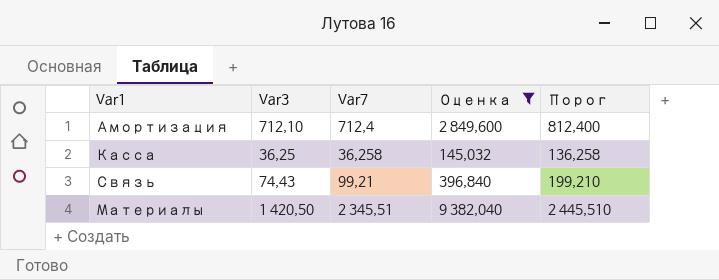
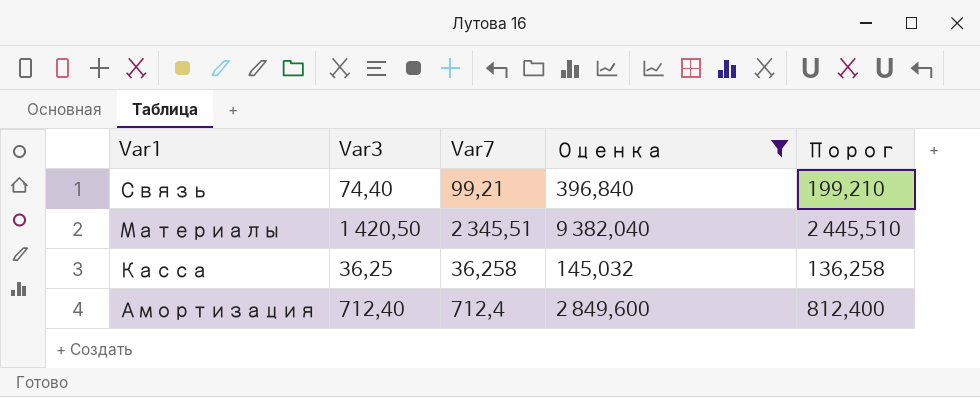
row order: none -> Var1 descending
Связь | Var3: 74,43 -> 74,40
Амортизация | Var3: 712,10 -> 712,40

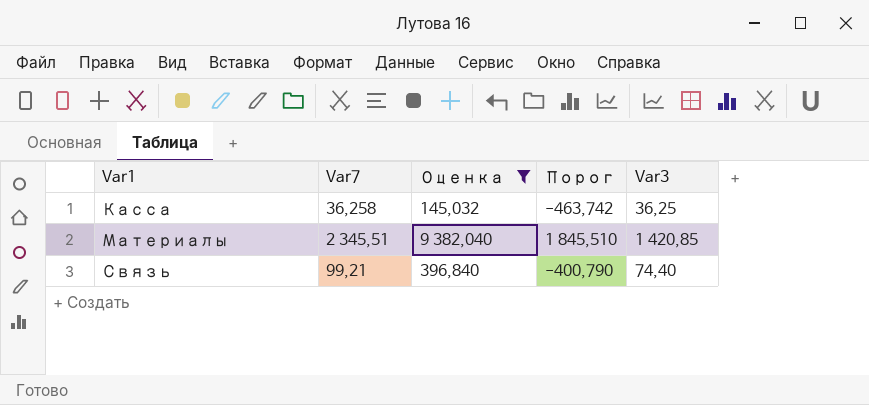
row order: Var1 descending -> Var1 ascending
column Порог | formula: [Var7] + 100 -> [Var7] - 500
column Var3 | position: 2 -> 5
row Амортизация: 712,40 | 712,4 | 2 849,600 | 812,400 -> none
Материалы | Var3: 1 420,50 -> 1 420,85

